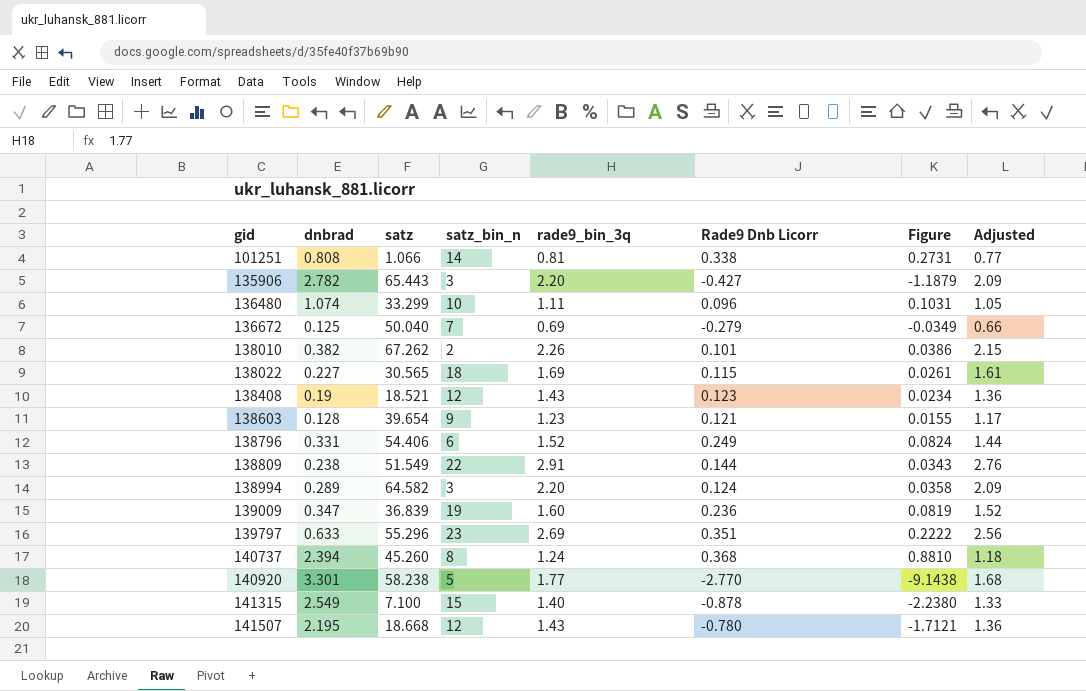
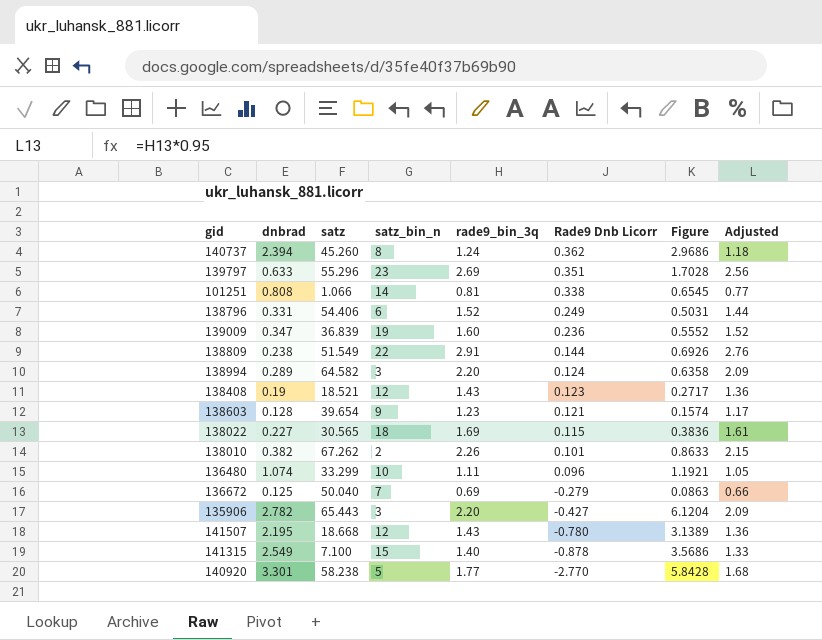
row order: gid ascending -> Rade9 Dnb Licorr descending
column Figure | formula: [dnbrad] * [Rade9 Dnb Licorr] -> [dnbrad] * [rade9_bin_3q]
140737 | Rade9 Dnb Licorr: 0.368 -> 0.362

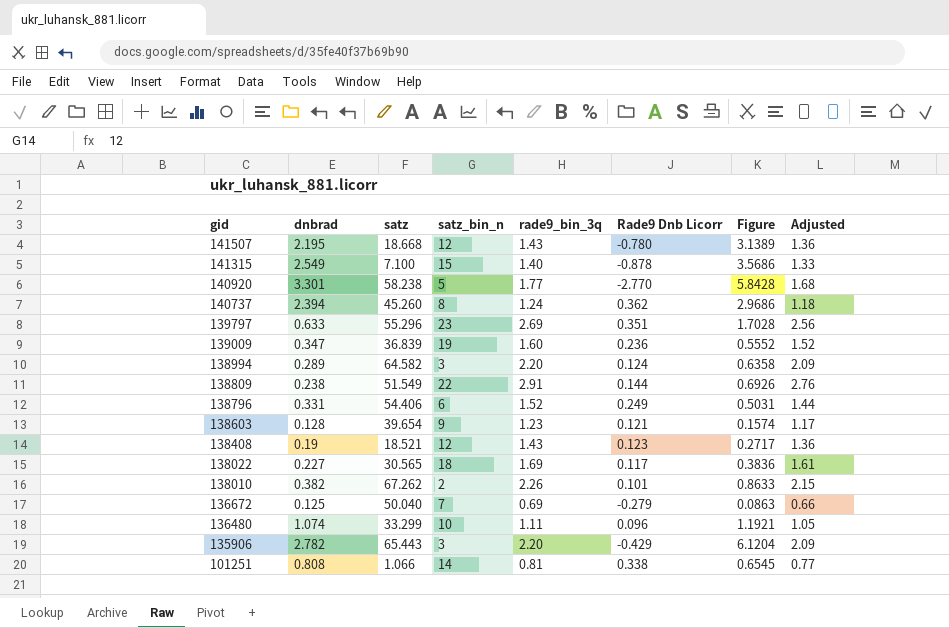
row order: Rade9 Dnb Licorr descending -> gid descending
138022 | Rade9 Dnb Licorr: 0.115 -> 0.117
135906 | Rade9 Dnb Licorr: -0.427 -> -0.429

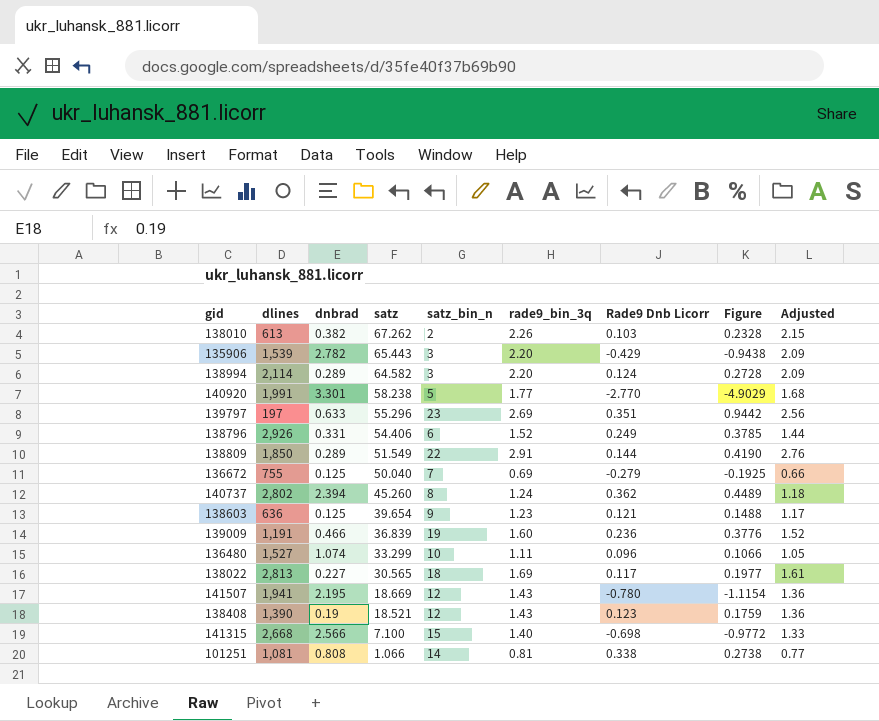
row order: gid descending -> satz descending
column dlines | position: none -> 2
column Figure | formula: [dnbrad] * [rade9_bin_3q] -> [rade9_bin_3q] * [Rade9 Dnb Licorr]
138010 | Rade9 Dnb Licorr: 0.101 -> 0.103
138809 | dnbrad: 0.238 -> 0.289
138603 | dnbrad: 0.128 -> 0.125
139009 | dnbrad: 0.347 -> 0.466
141507 | satz: 18.668 -> 18.669
141315 | dnbrad: 2.549 -> 2.566
141315 | Rade9 Dnb Licorr: -0.878 -> -0.698

